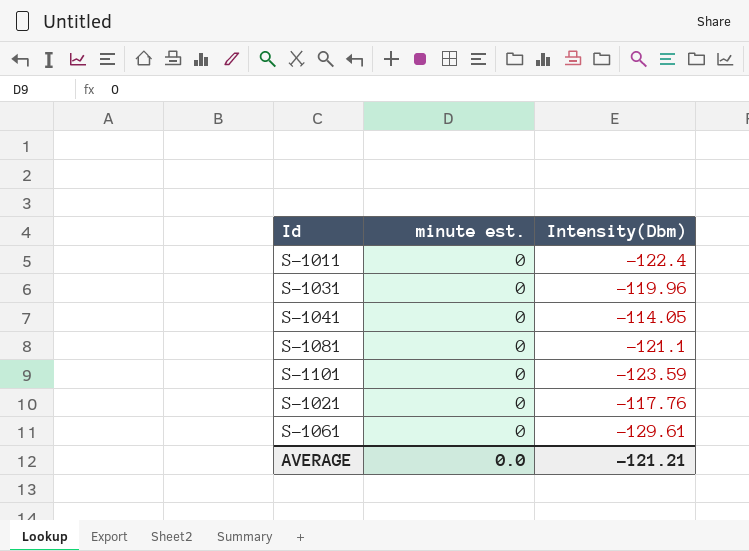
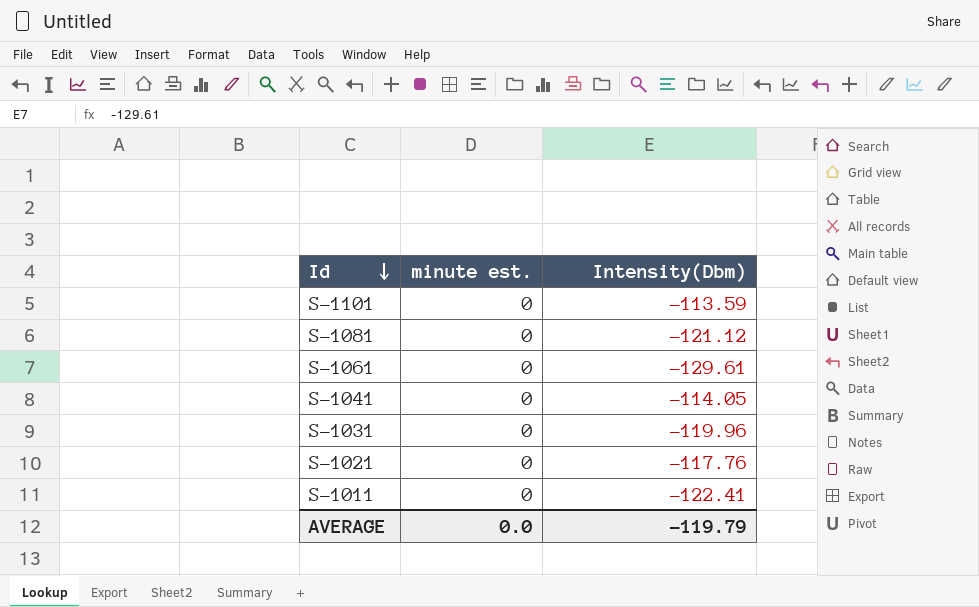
row order: none -> Id descending
S-1101 | Intensity(Dbm): -123.59 -> -113.59
S-1081 | Intensity(Dbm): -121.1 -> -121.12
S-1011 | Intensity(Dbm): -122.4 -> -122.41
AVERAGE | Intensity(Dbm): -121.21 -> -119.79

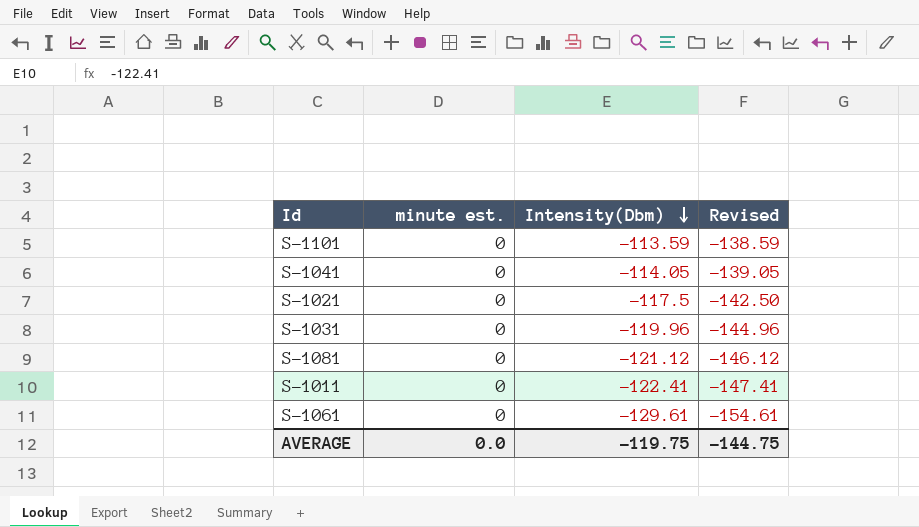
row order: Id descending -> Intensity(Dbm) descending
column Revised | formula: none -> [Intensity(Dbm)] - 25
S-1021 | Intensity(Dbm): -117.76 -> -117.5
AVERAGE | Intensity(Dbm): -119.79 -> -119.75

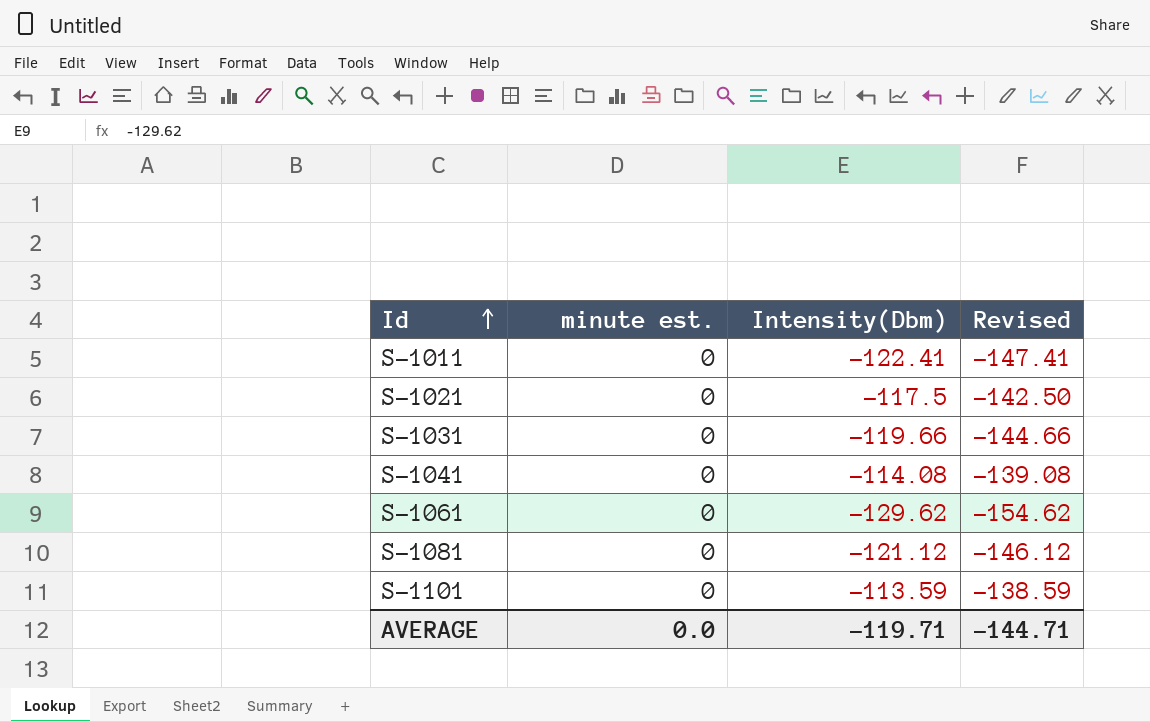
row order: Intensity(Dbm) descending -> Id ascending
S-1031 | Intensity(Dbm): -119.96 -> -119.66
S-1031 | Revised: -144.96 -> -144.66
S-1041 | Intensity(Dbm): -114.05 -> -114.08
S-1041 | Revised: -139.05 -> -139.08
S-1061 | Intensity(Dbm): -129.61 -> -129.62
S-1061 | Revised: -154.61 -> -154.62
AVERAGE | Intensity(Dbm): -119.75 -> -119.71
AVERAGE | Revised: -144.75 -> -144.71

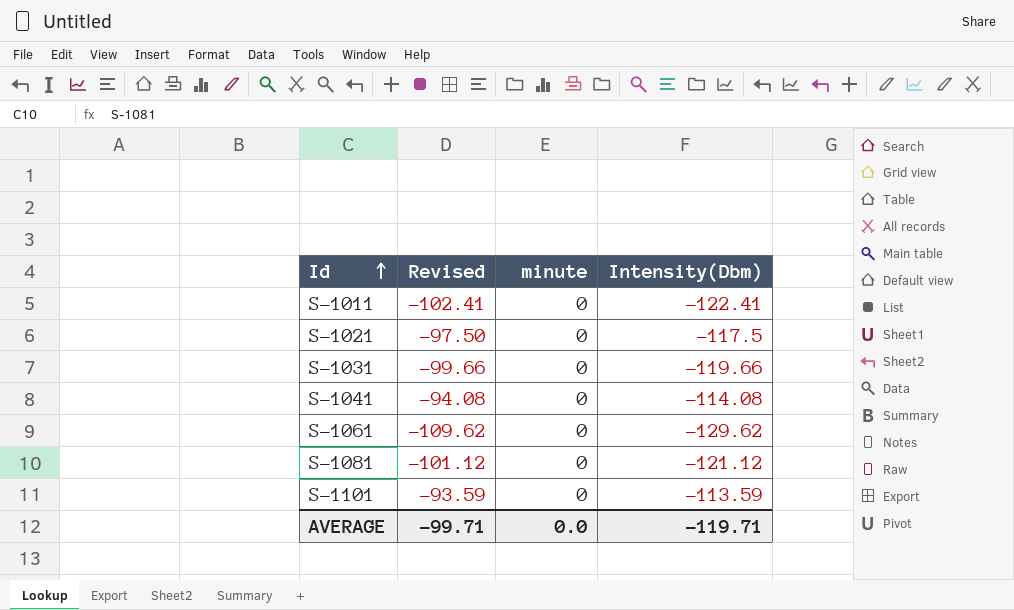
column Revised | formula: [Intensity(Dbm)] - 25 -> [Intensity(Dbm)] + 20
column Revised | position: 4 -> 2
column name: minute est. -> minute
AVERAGE | Revised: -144.71 -> -99.71

